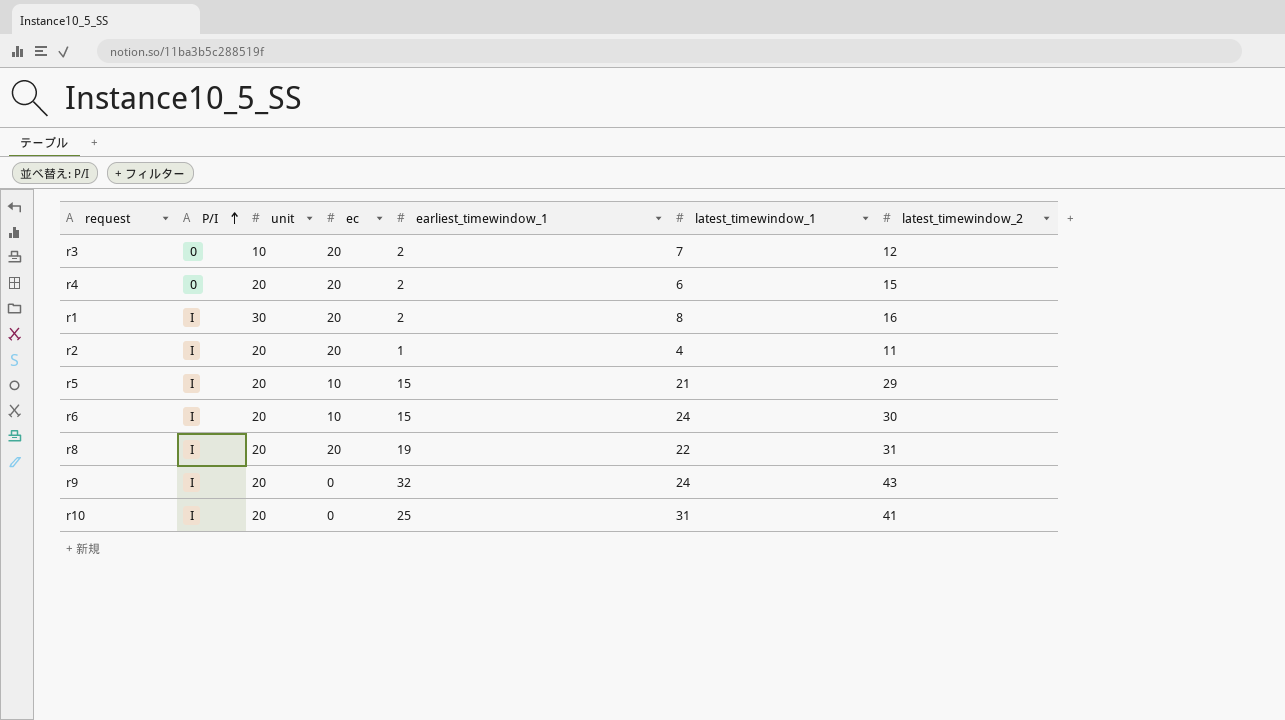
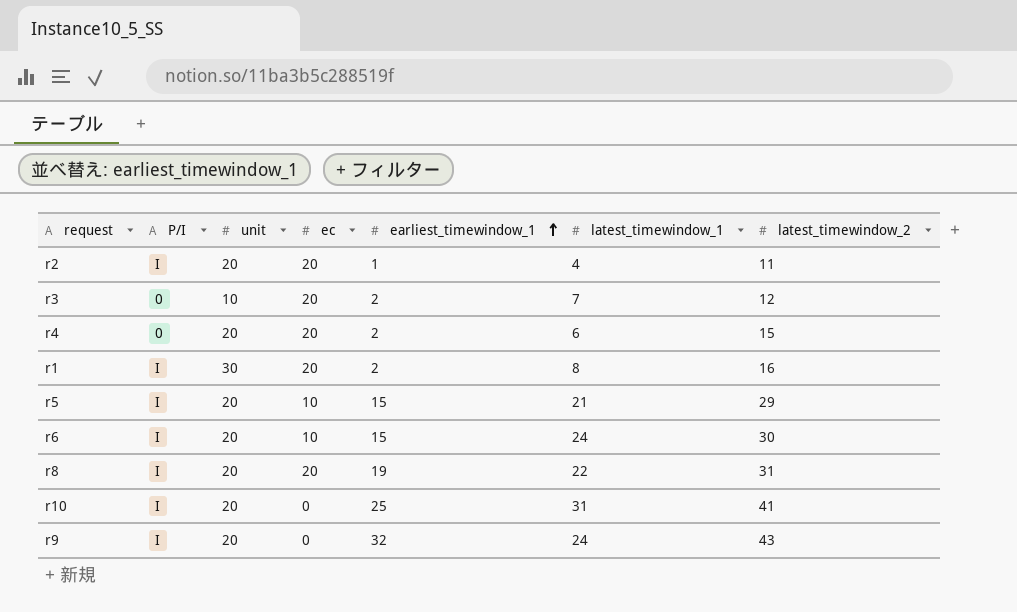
row order: P/I ascending -> earliest_timewindow_1 ascending

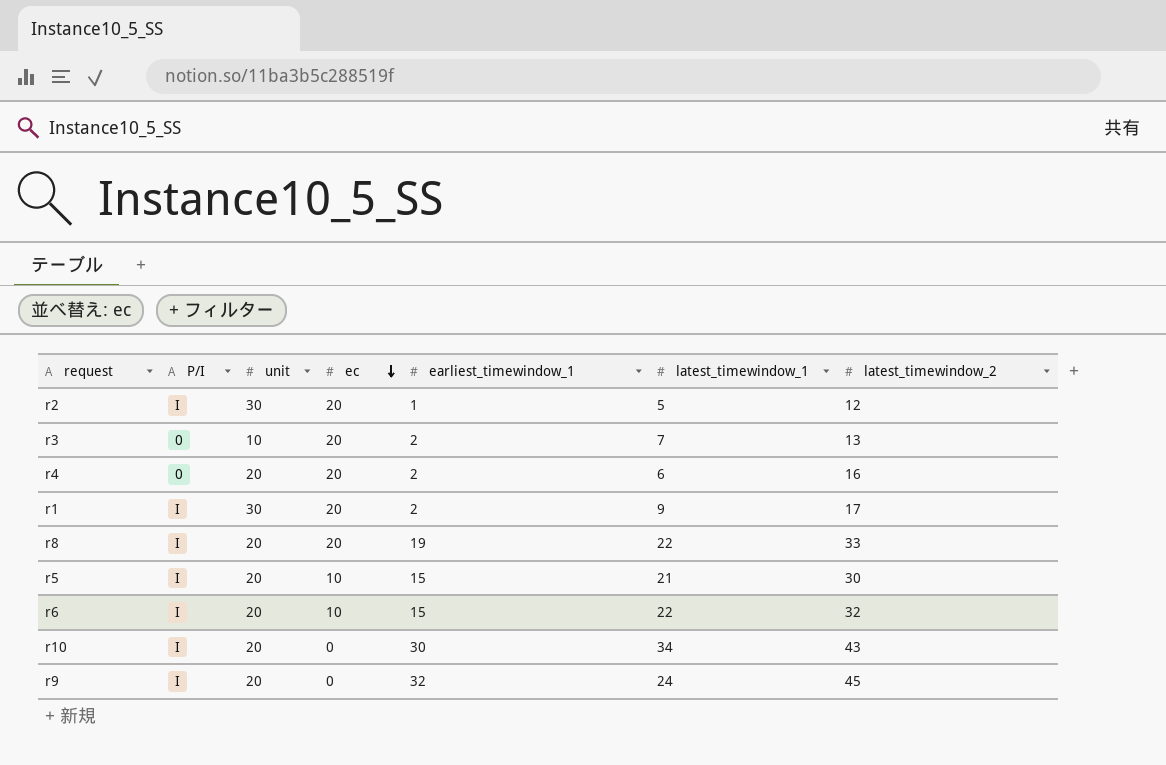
row order: earliest_timewindow_1 ascending -> ec descending
r2 | unit: 20 -> 30
r2 | latest_timewindow_1: 4 -> 5
r2 | latest_timewindow_2: 11 -> 12
r3 | latest_timewindow_2: 12 -> 13
r4 | latest_timewindow_2: 15 -> 16
r1 | latest_timewindow_1: 8 -> 9
r1 | latest_timewindow_2: 16 -> 17
r8 | latest_timewindow_2: 31 -> 33
r5 | latest_timewindow_2: 29 -> 30
r6 | latest_timewindow_1: 24 -> 22
r6 | latest_timewindow_2: 30 -> 32
r10 | earliest_timewindow_1: 25 -> 30
r10 | latest_timewindow_1: 31 -> 34
r10 | latest_timewindow_2: 41 -> 43
r9 | latest_timewindow_2: 43 -> 45

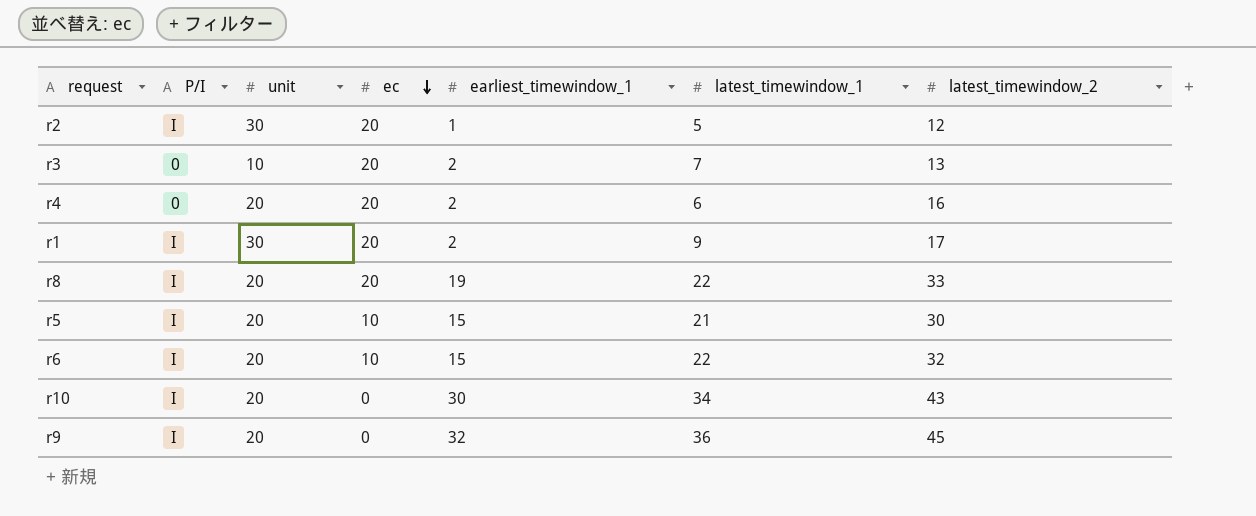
r9 | latest_timewindow_1: 24 -> 36

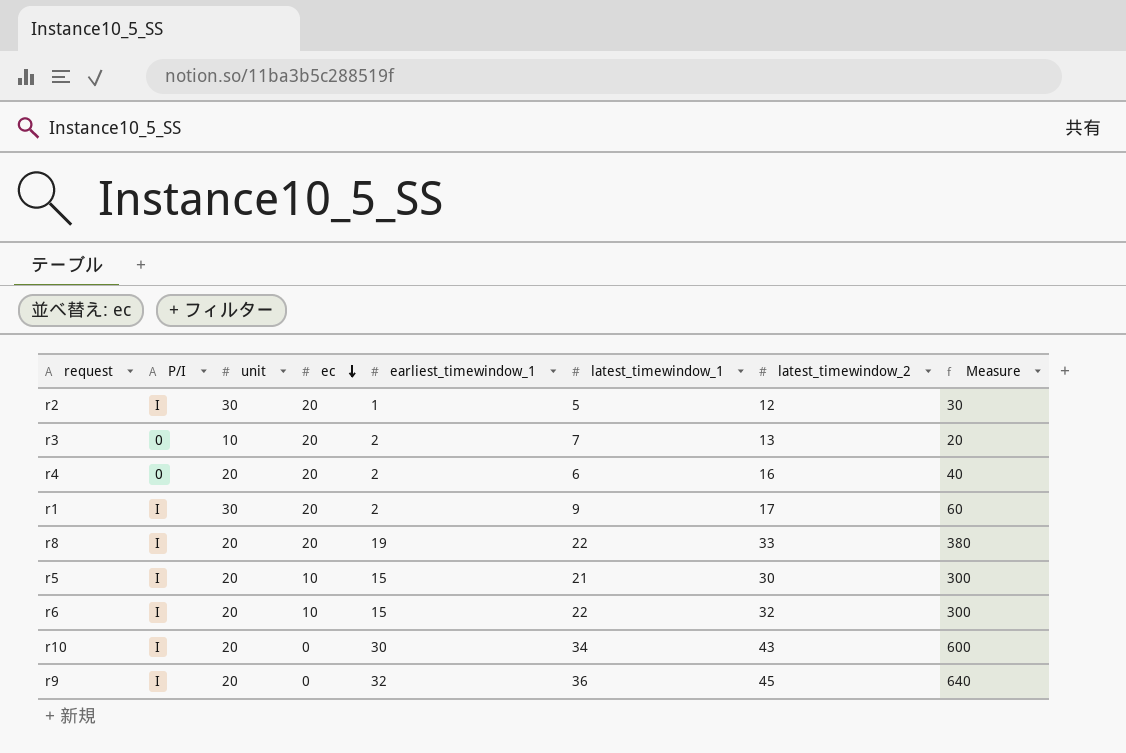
column Measure | formula: none -> [unit] * [earliest_timewindow_1]

